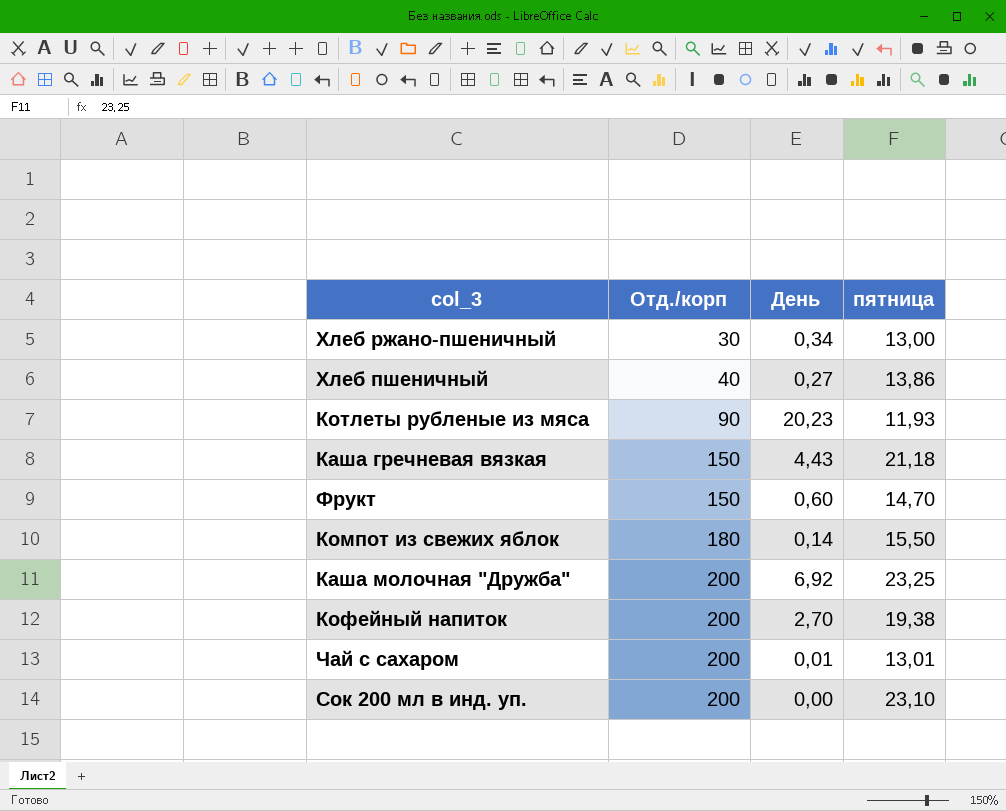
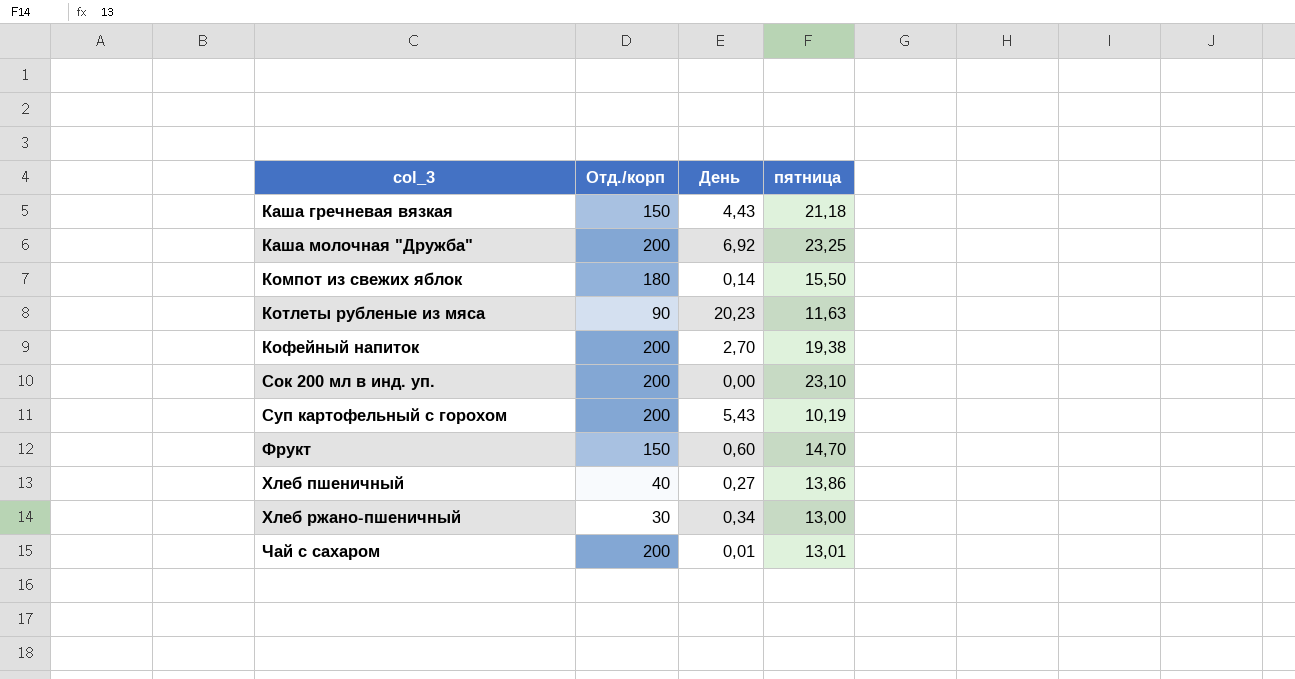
row order: Отд./корп ascending -> col_3 ascending
Котлеты рубленые из мяса | пятница: 11,93 -> 11,63
row Суп картофельный с горохом: none -> 200 | 5,43 | 10,19

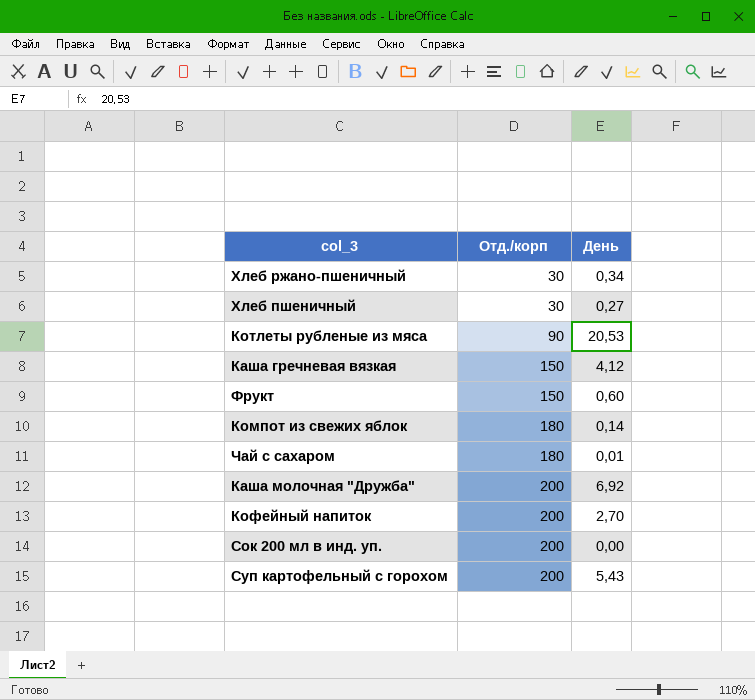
row order: col_3 ascending -> Отд./корп ascending
column пятница | position: 4 -> none
Хлеб пшеничный | Отд./корп: 40 -> 30
Котлеты рубленые из мяса | День: 20,23 -> 20,53
Каша гречневая вязкая | День: 4,43 -> 4,12
Чай с сахаром | Отд./корп: 200 -> 180

